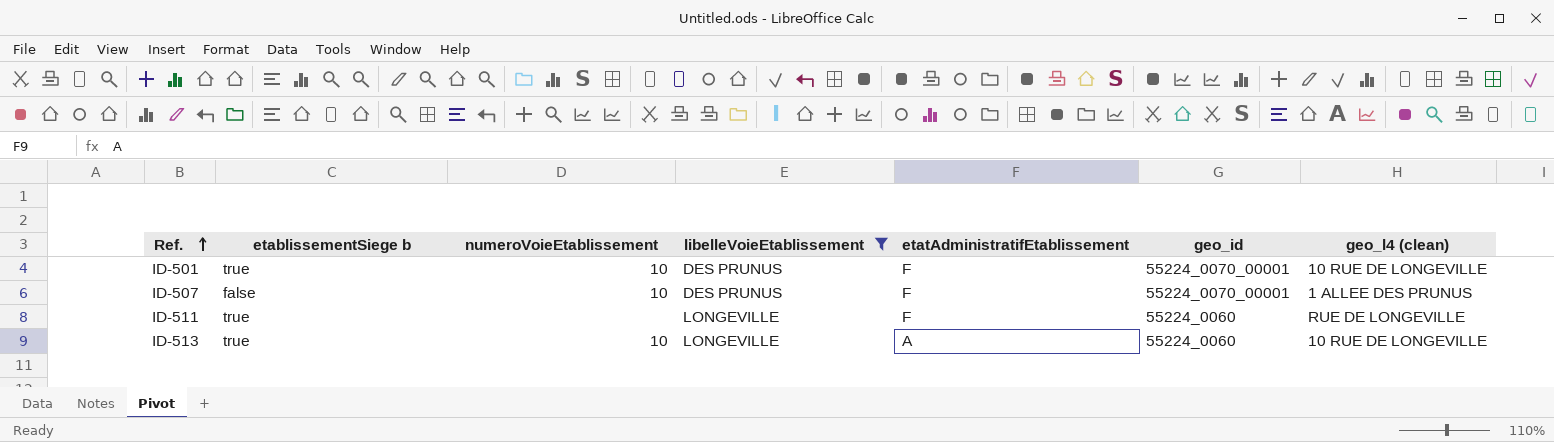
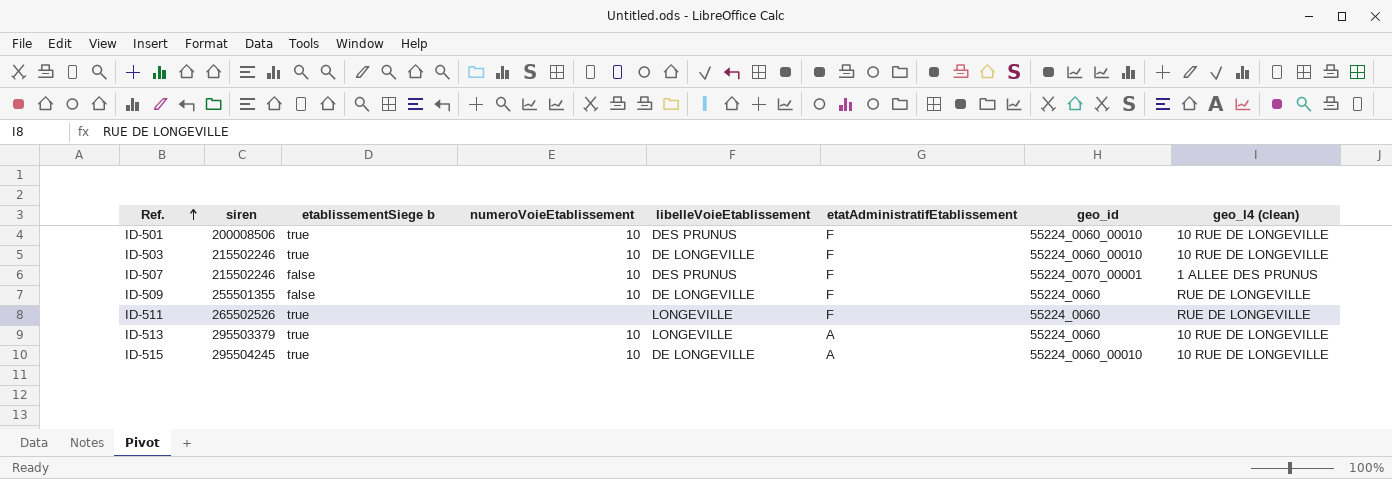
filter: libelleVoieEtablissement != DE LONGEVILLE -> none
column siren | position: none -> 2
ID-501 | geo_id: 55224_0070_00001 -> 55224_0060_00010

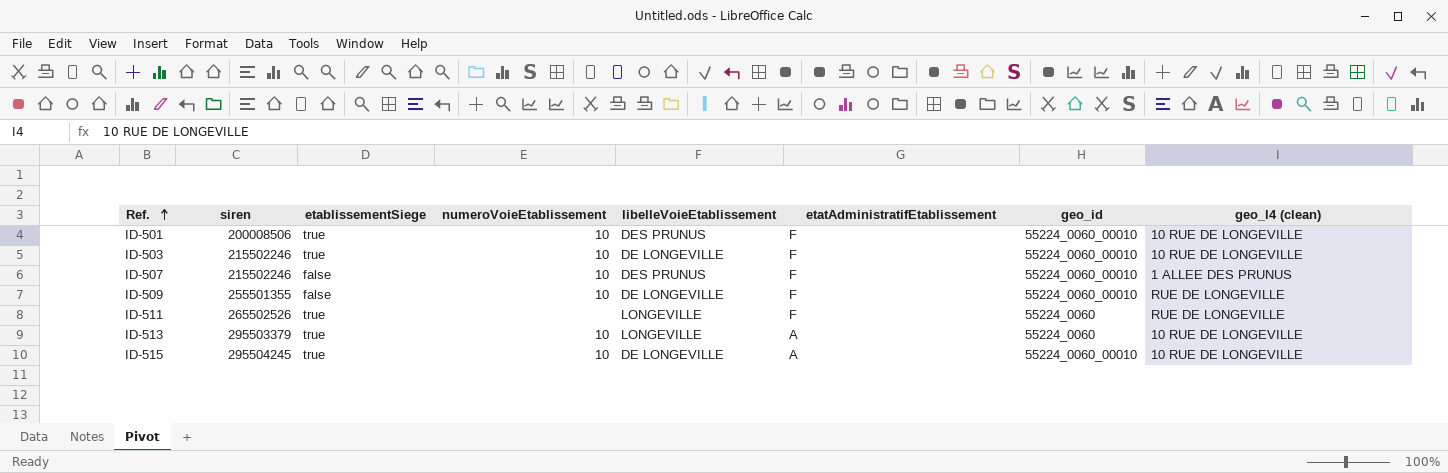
column name: etablissementSiege b -> etablissementSiege
ID-507 | geo_id: 55224_0070_00001 -> 55224_0060_00010
ID-509 | geo_id: 55224_0060 -> 55224_0060_00010

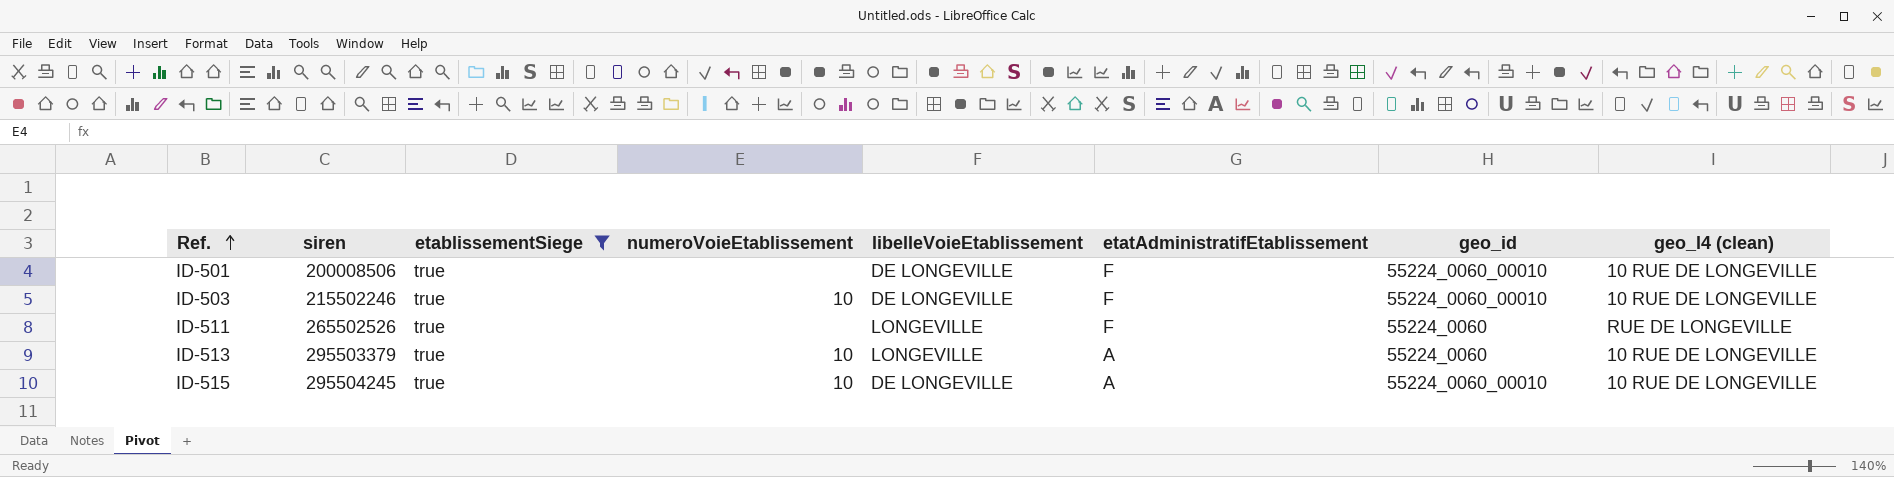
filter: none -> etablissementSiege = true
ID-501 | numeroVoieEtablissement: 10 -> none
ID-501 | libelleVoieEtablissement: DES PRUNUS -> DE LONGEVILLE

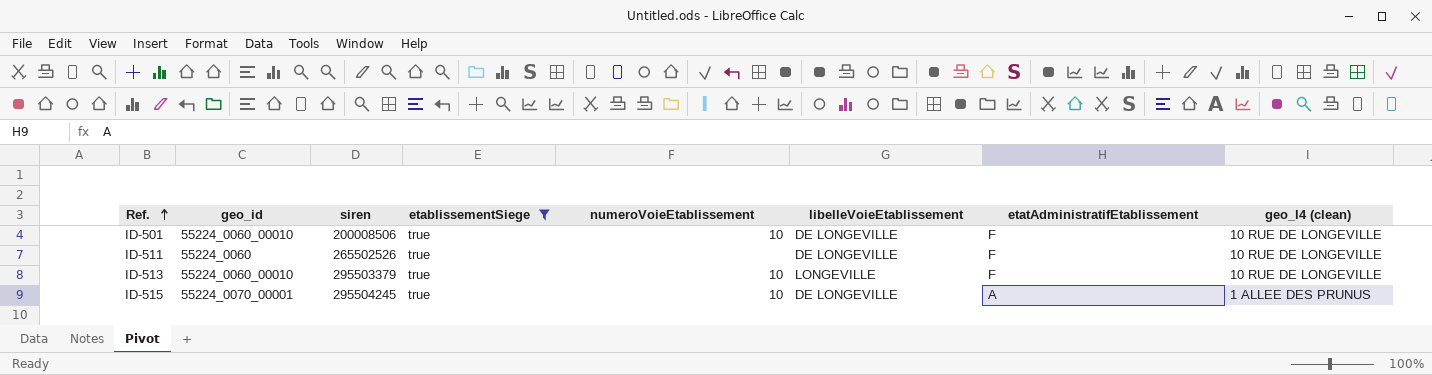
column geo_id | position: 7 -> 2
row ID-503: 215502246 | true | 10 | DE LONGEVILLE | F | 55224_0060_00010 | 10 RUE DE LONGEVILLE -> none
ID-501 | numeroVoieEtablissement: none -> 10
ID-511 | libelleVoieEtablissement: LONGEVILLE -> DE LONGEVILLE
ID-511 | geo_l4 (clean): RUE DE LONGEVILLE -> 10 RUE DE LONGEVILLE
ID-513 | geo_id: 55224_0060 -> 55224_0060_00010
ID-513 | etatAdministratifEtablissement: A -> F
ID-515 | geo_id: 55224_0060_00010 -> 55224_0070_00001
ID-515 | geo_l4 (clean): 10 RUE DE LONGEVILLE -> 1 ALLEE DES PRUNUS

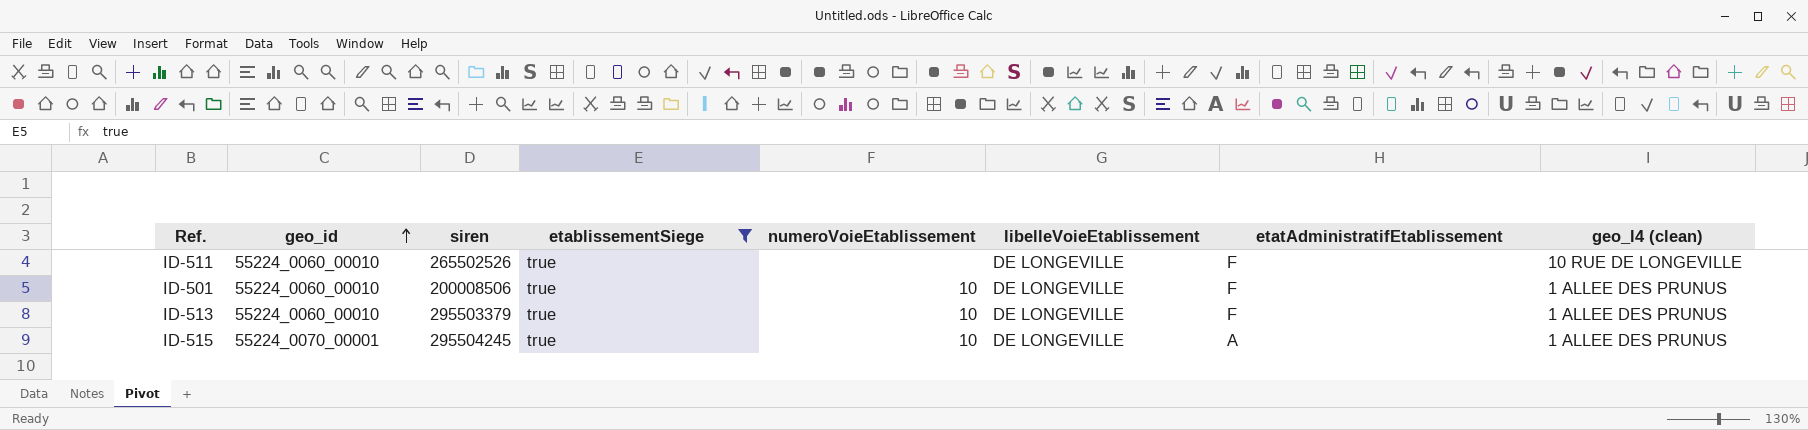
row order: Ref. ascending -> geo_id ascending
ID-511 | geo_id: 55224_0060 -> 55224_0060_00010
ID-501 | geo_l4 (clean): 10 RUE DE LONGEVILLE -> 1 ALLEE DES PRUNUS
ID-513 | libelleVoieEtablissement: LONGEVILLE -> DE LONGEVILLE
ID-513 | geo_l4 (clean): 10 RUE DE LONGEVILLE -> 1 ALLEE DES PRUNUS

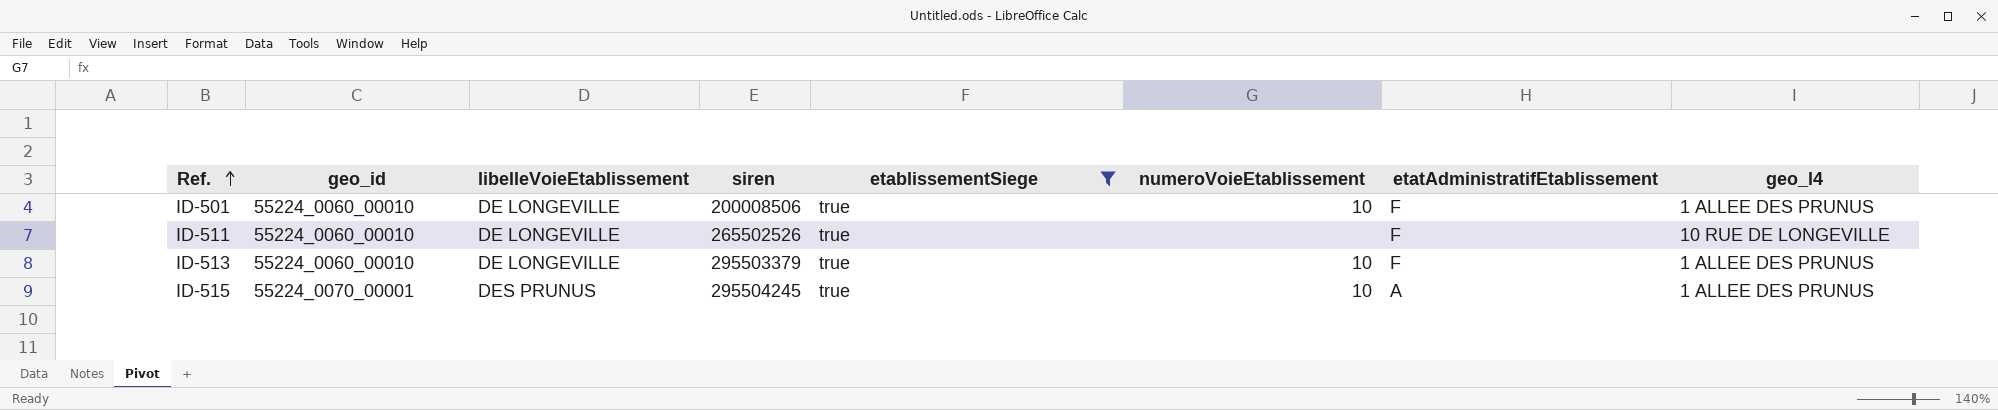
row order: geo_id ascending -> Ref. ascending
column libelleVoieEtablissement | position: 6 -> 3
column name: geo_l4 (clean) -> geo_l4
ID-515 | libelleVoieEtablissement: DE LONGEVILLE -> DES PRUNUS

